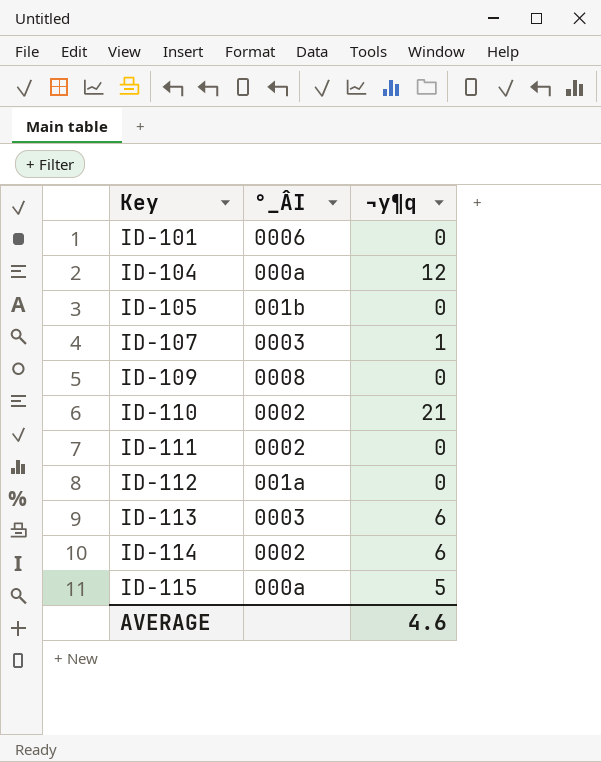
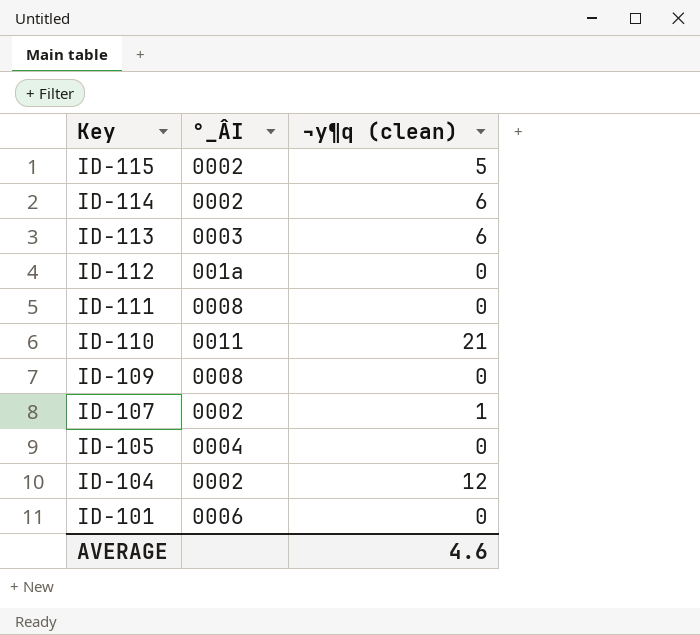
row order: Key ascending -> Key descending
column name: ¬y¶q -> ¬y¶q (clean)
ID-115 | °_ÂI: 000a -> 0002
ID-111 | °_ÂI: 0002 -> 0008
ID-110 | °_ÂI: 0002 -> 0011
ID-107 | °_ÂI: 0003 -> 0002
ID-105 | °_ÂI: 001b -> 0004
ID-104 | °_ÂI: 000a -> 0002

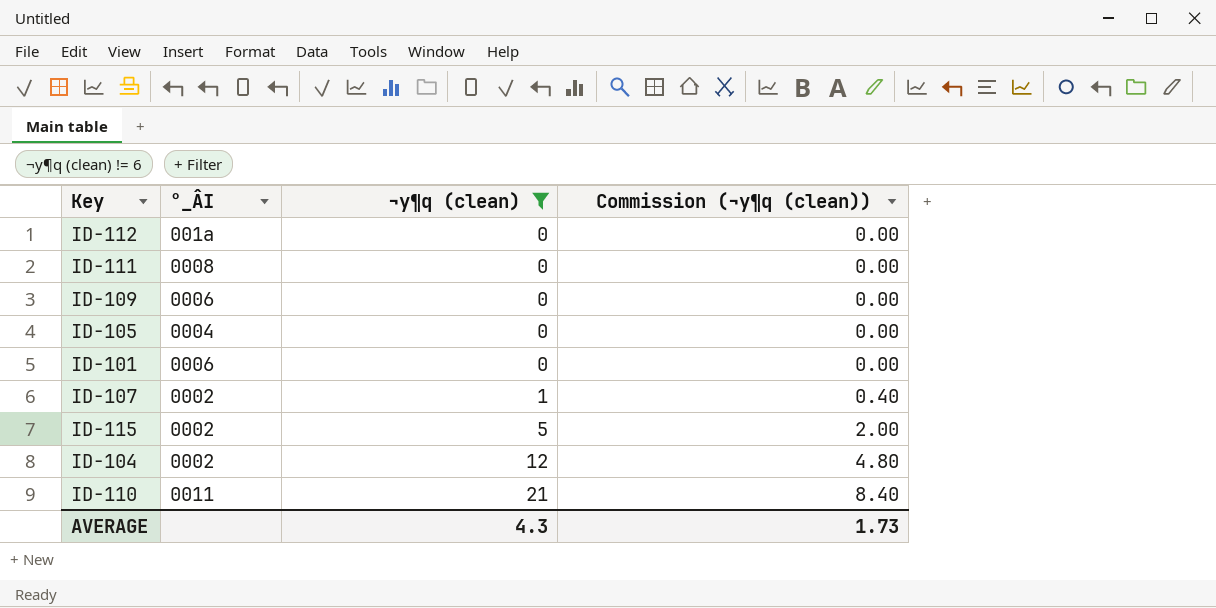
filter: none -> ¬y¶q (clean) != 6
row order: Key descending -> ¬y¶q (clean) ascending
column Commission (¬y¶q (clean)) | formula: none -> [¬y¶q (clean)] * 0.4
ID-109 | °_ÂI: 0008 -> 0006
AVERAGE | ¬y¶q (clean): 4.6 -> 4.3

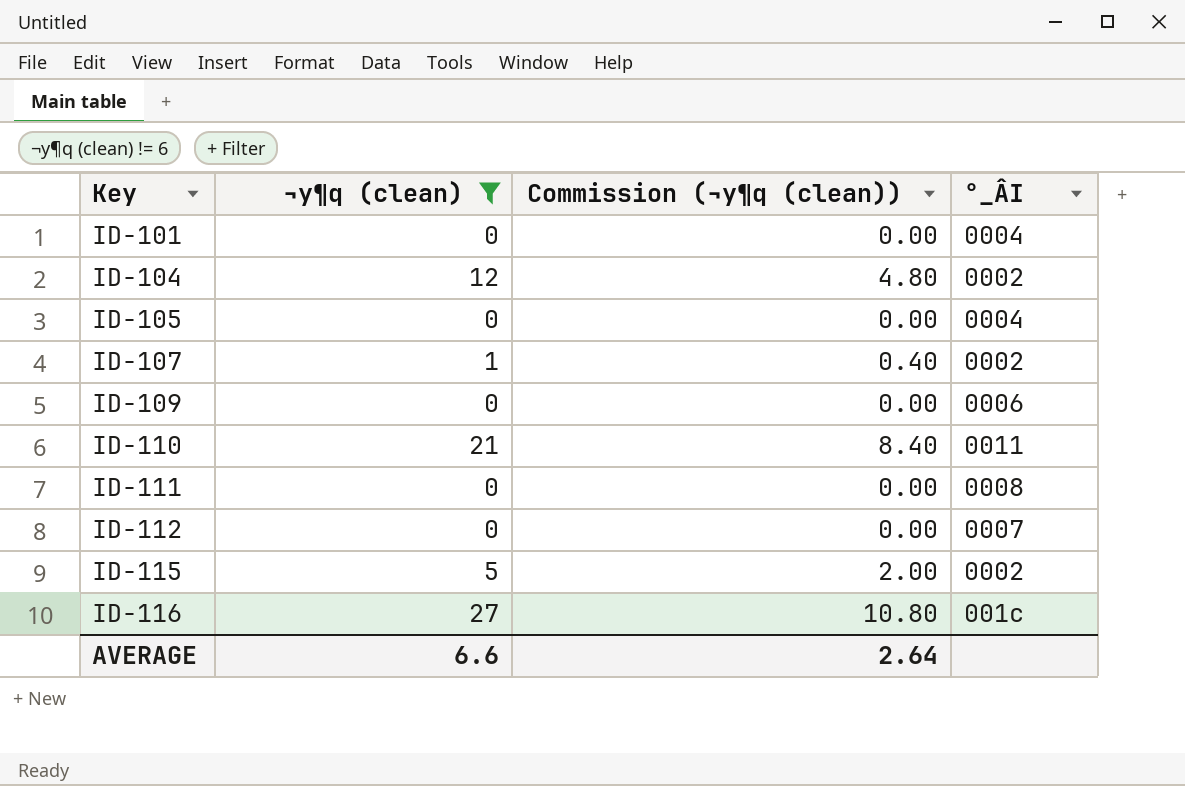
row order: ¬y¶q (clean) ascending -> Key ascending
column °_ÂI | position: 2 -> 4
ID-101 | °_ÂI: 0006 -> 0004
ID-112 | °_ÂI: 001a -> 0007
row ID-116: none -> 27 | 10.80 | 001c
AVERAGE | ¬y¶q (clean): 4.3 -> 6.6
AVERAGE | Commission (¬y¶q (clean)): 1.73 -> 2.64

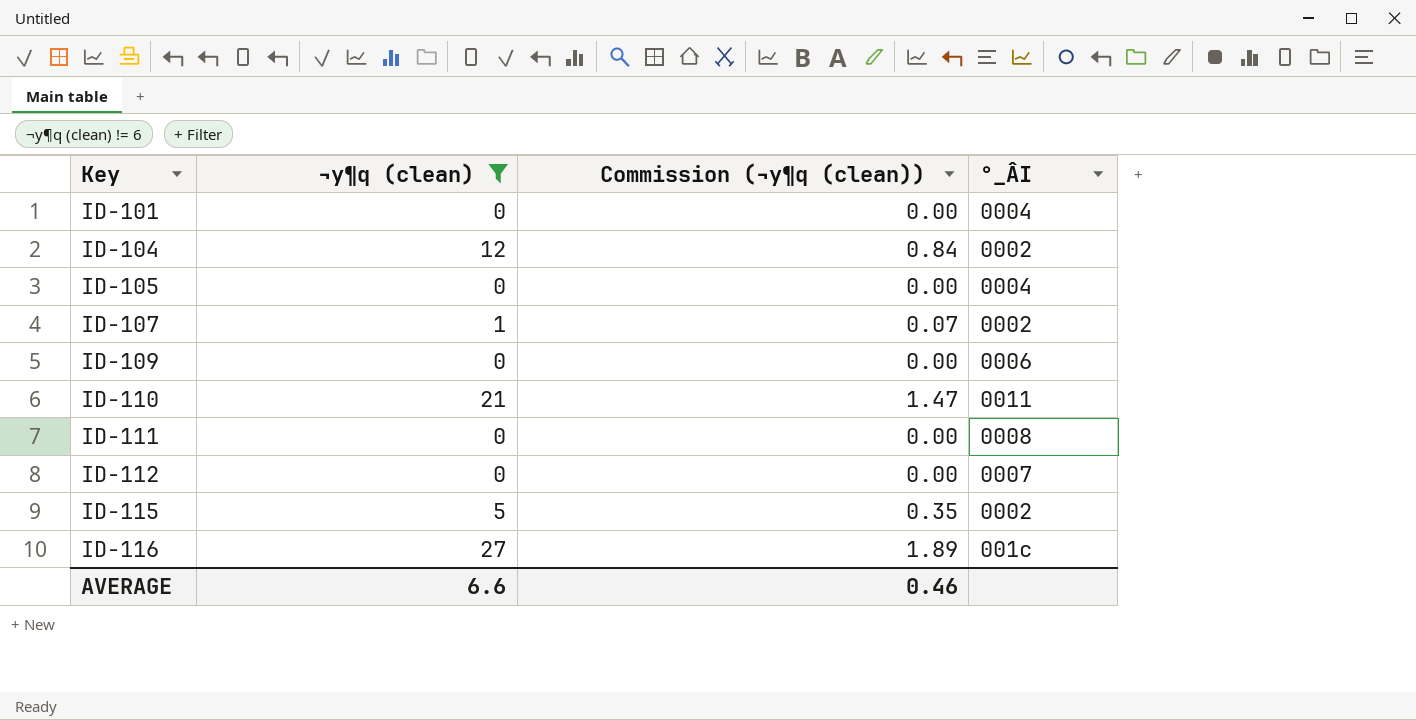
column Commission (¬y¶q (clean)) | formula: [¬y¶q (clean)] * 0.4 -> [¬y¶q (clean)] * 0.07
AVERAGE | Commission (¬y¶q (clean)): 2.64 -> 0.46

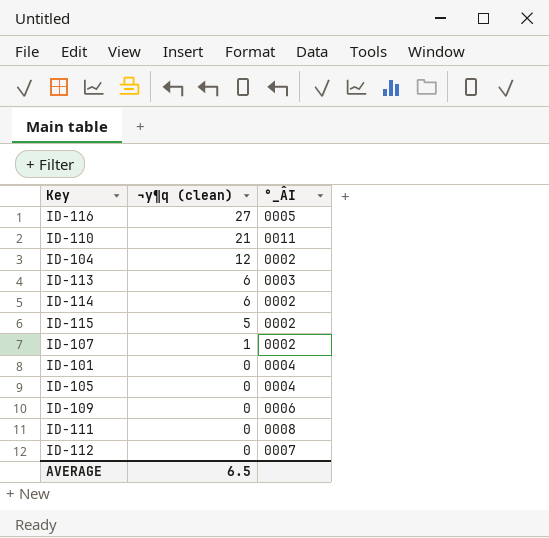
filter: ¬y¶q (clean) != 6 -> none
row order: Key ascending -> ¬y¶q (clean) descending
column Commission (¬y¶q (clean)) | formula: [¬y¶q (clean)] * 0.07 -> none
ID-116 | °_ÂI: 001c -> 0005
AVERAGE | ¬y¶q (clean): 6.6 -> 6.5

